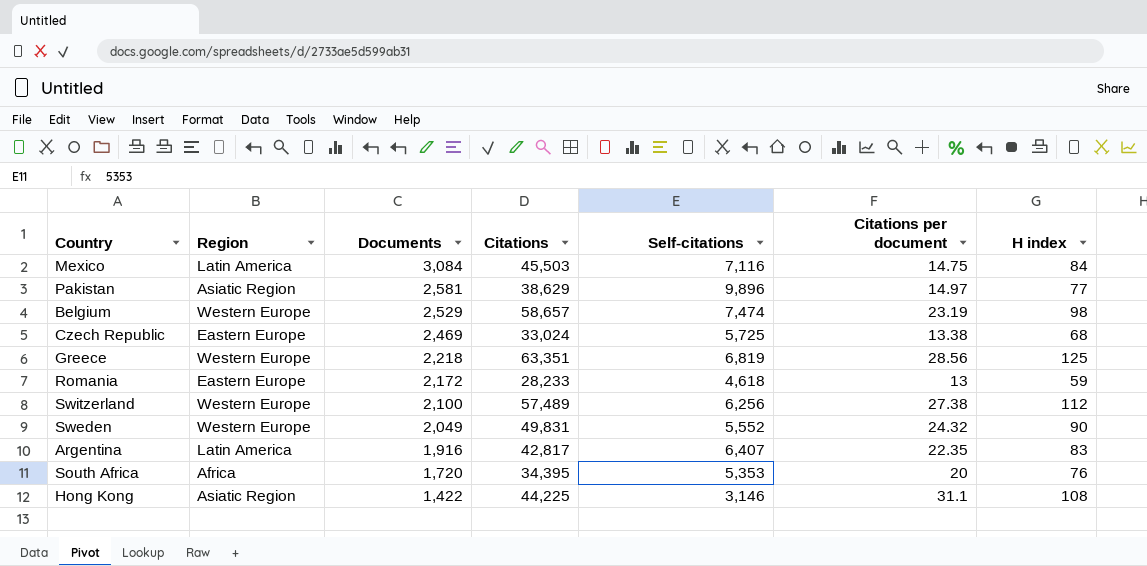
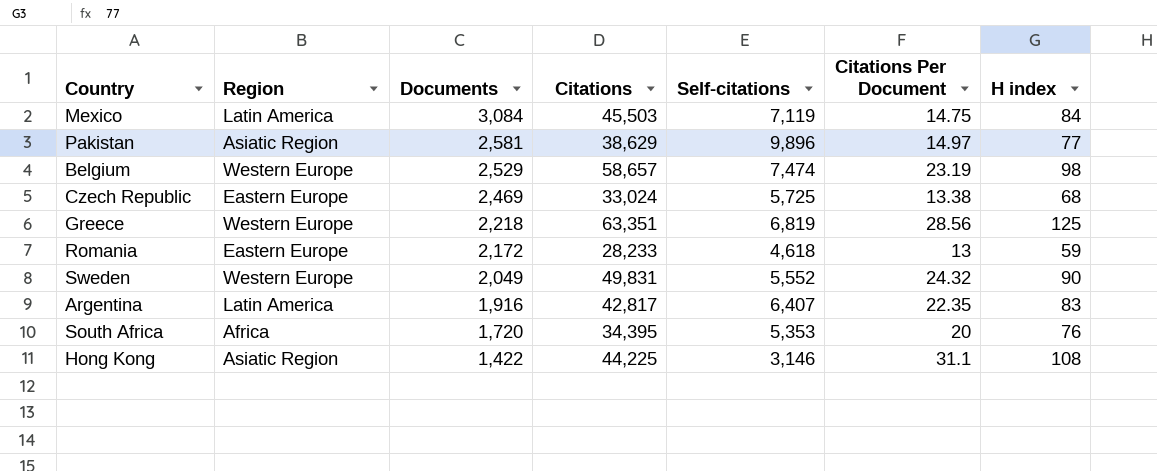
column name: Citations per document -> Citations Per Document
row Switzerland: Western Europe | 2,100 | 57,489 | 6,256 | 27.38 | 112 -> none
Mexico | Self-citations: 7,116 -> 7,119

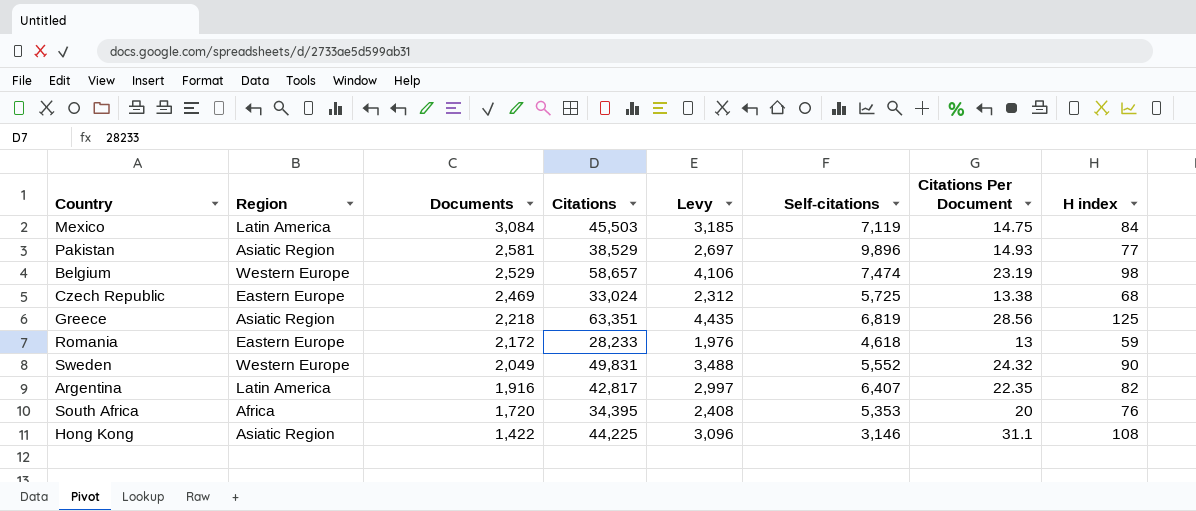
column Levy | formula: none -> [Citations] * 0.07
Pakistan | Citations: 38,629 -> 38,529
Pakistan | Citations Per Document: 14.97 -> 14.93
Greece | Region: Western Europe -> Asiatic Region
Argentina | H index: 83 -> 82

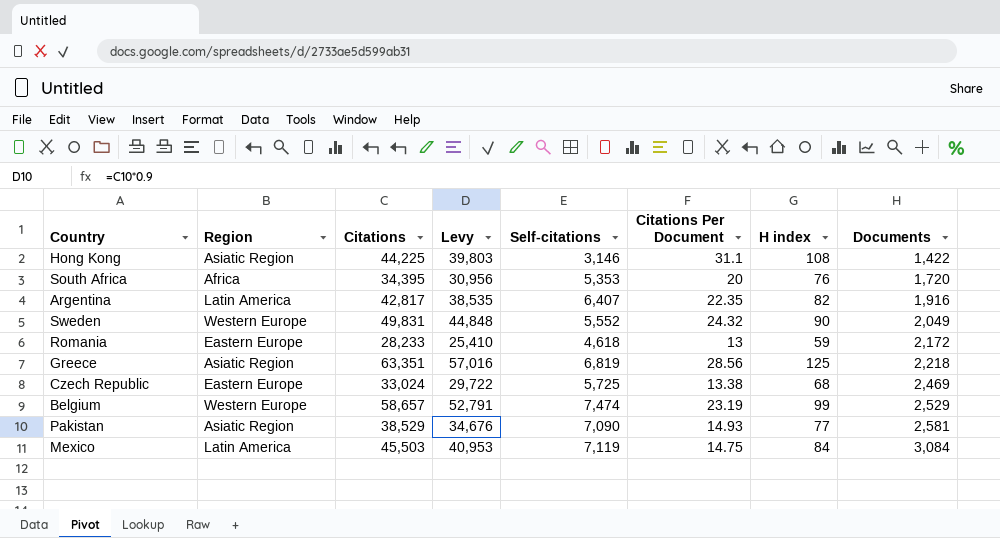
row order: Documents descending -> Documents ascending
column Levy | formula: [Citations] * 0.07 -> [Citations] * 0.9
column Documents | position: 3 -> 8
Belgium | H index: 98 -> 99
Pakistan | Self-citations: 9,896 -> 7,090

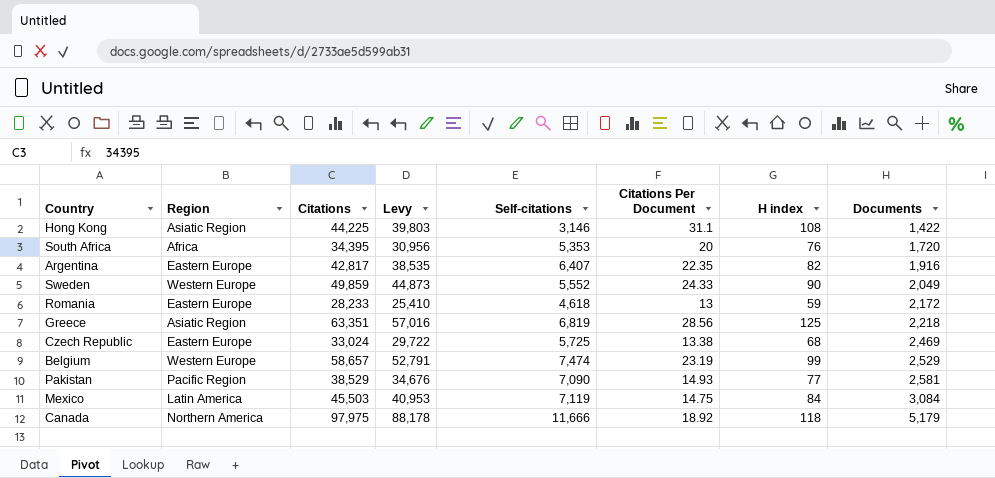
Argentina | Region: Latin America -> Eastern Europe
Sweden | Citations: 49,831 -> 49,859
Sweden | Levy: 44,848 -> 44,873
Sweden | Citations Per Document: 24.32 -> 24.33
Pakistan | Region: Asiatic Region -> Pacific Region
row Canada: none -> Northern America | 97,975 | 88,178 | 11,666 | 18.92 | 118 | 5,179

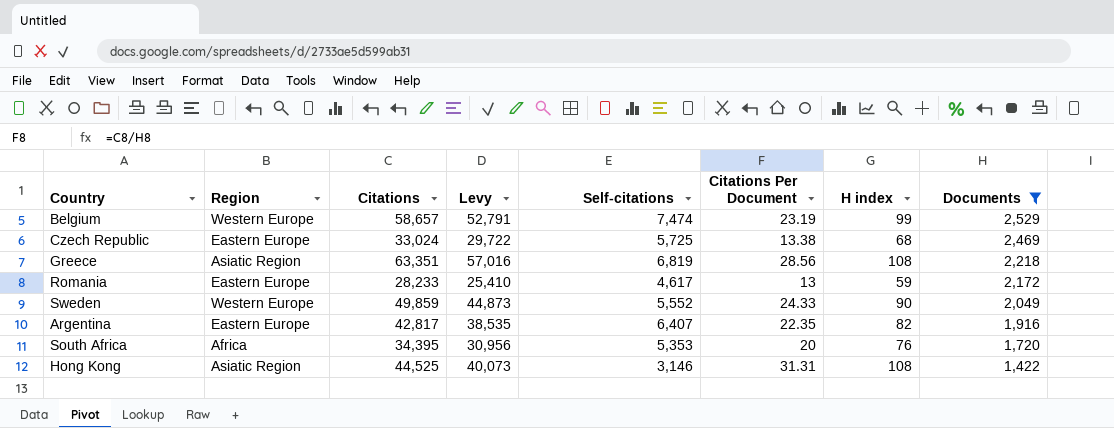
filter: none -> Documents <= 2,529
row order: Documents ascending -> Documents descending
Greece | H index: 125 -> 108
Romania | Self-citations: 4,618 -> 4,617
Hong Kong | Citations: 44,225 -> 44,525
Hong Kong | Levy: 39,803 -> 40,073
Hong Kong | Citations Per Document: 31.1 -> 31.31

